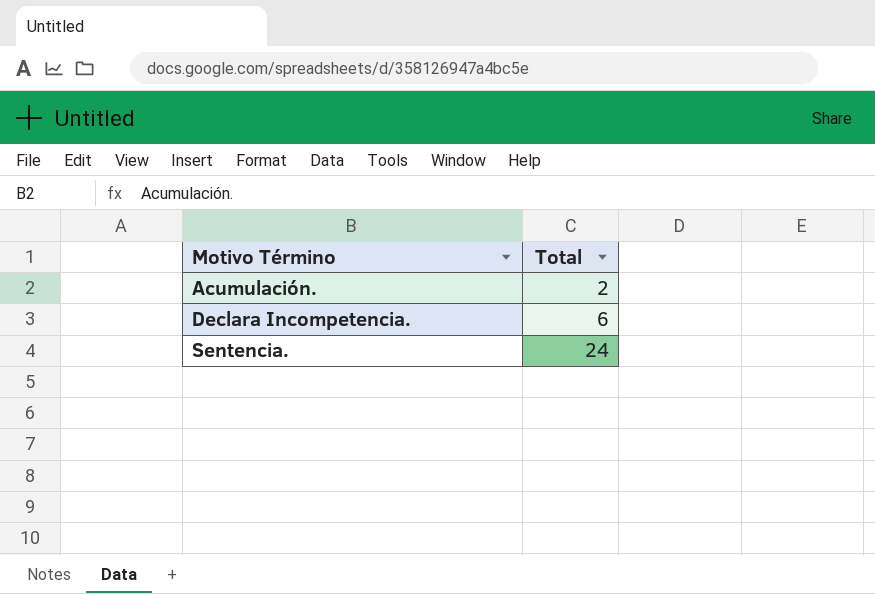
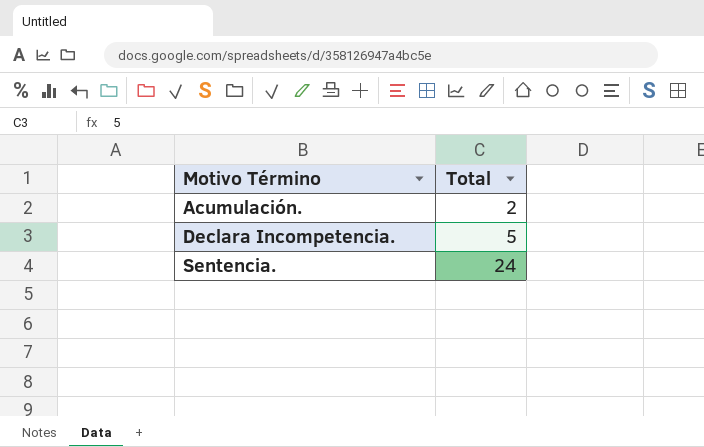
Declara Incompetencia. | Total: 6 -> 5

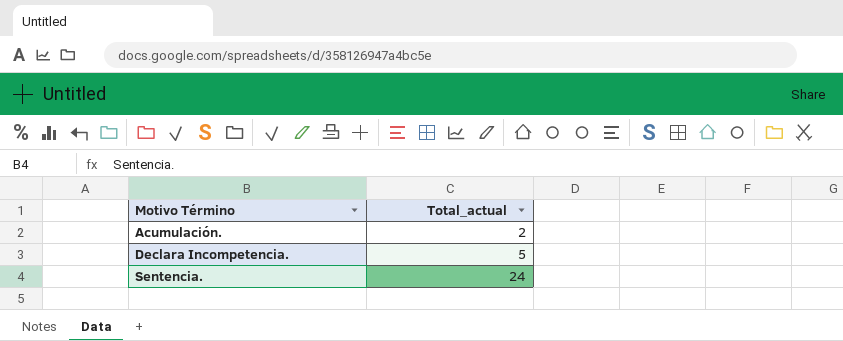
column name: Total -> Total_actual

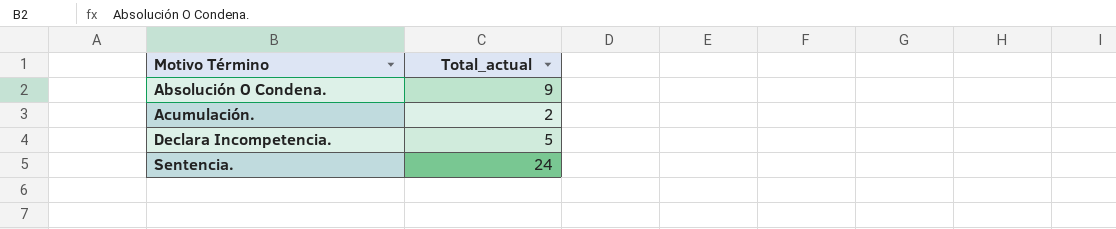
row Absolución O Condena.: none -> 9

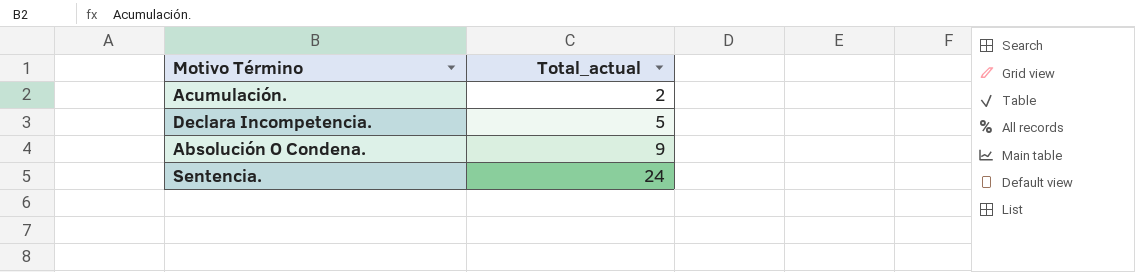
row order: Motivo Término ascending -> Total_actual ascending

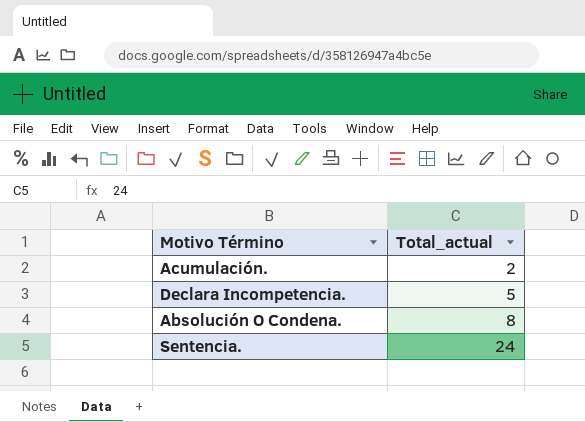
Absolución O Condena. | Total_actual: 9 -> 8

